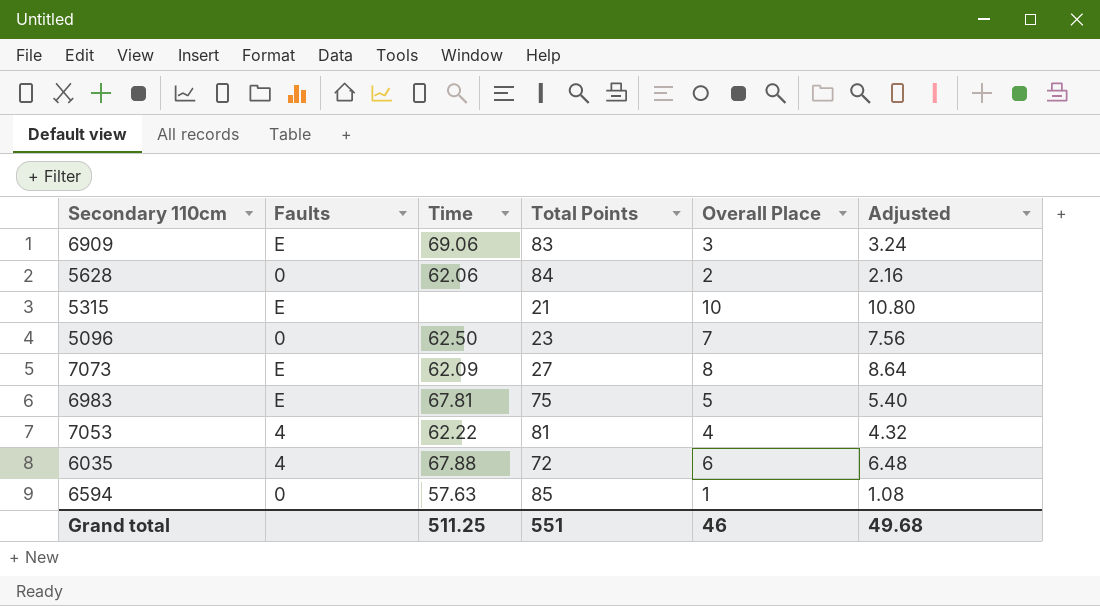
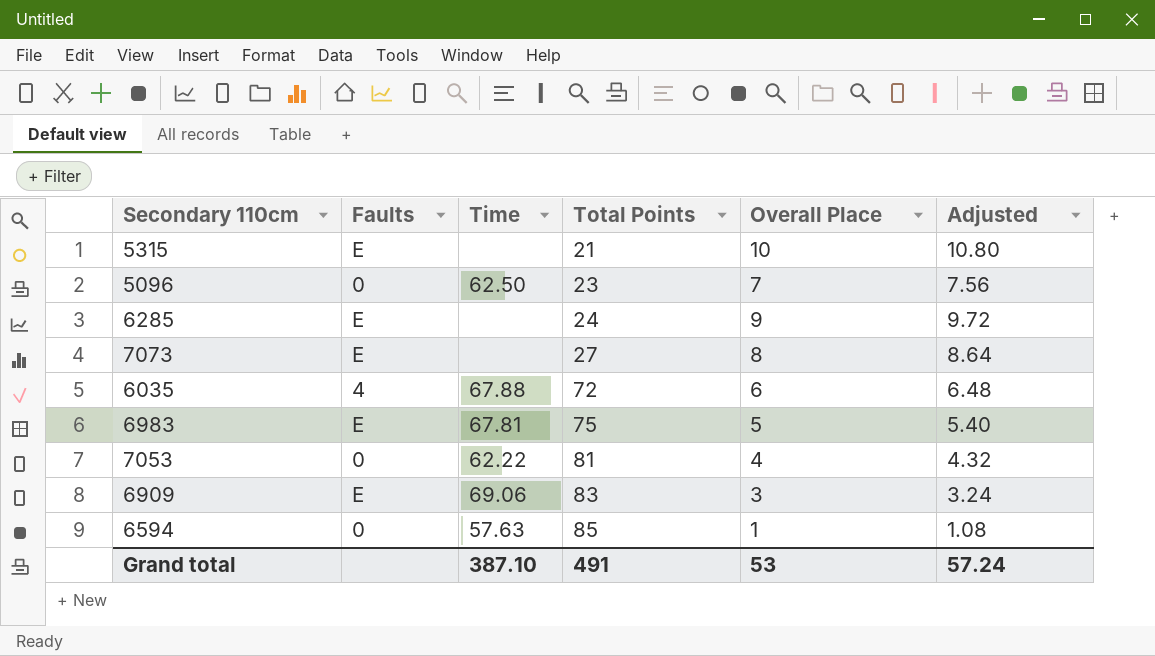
row order: none -> Total Points ascending
row 5628: 0 | 62.06 | 84 | 2 | 2.16 -> none
row 6285: none -> E | none | 24 | 9 | 9.72
7073 | Time: 62.09 -> none
7053 | Faults: 4 -> 0
Grand total | Time: 511.25 -> 387.10
Grand total | Total Points: 551 -> 491
Grand total | Overall Place: 46 -> 53
Grand total | Adjusted: 49.68 -> 57.24

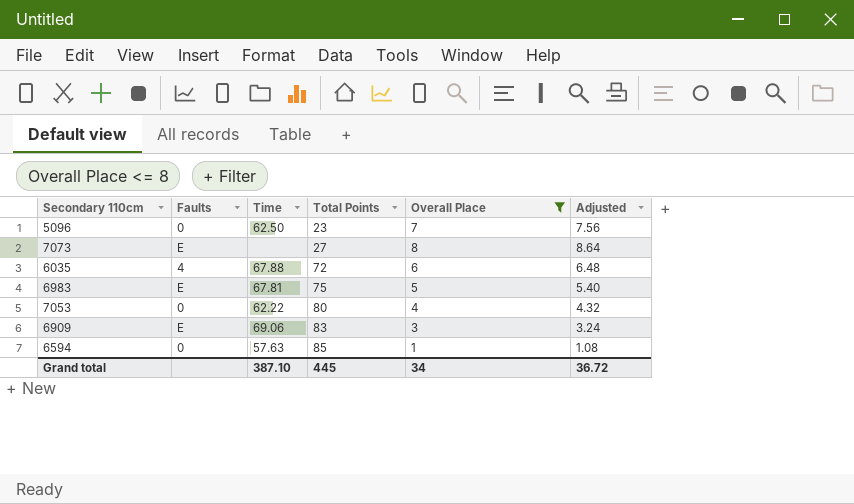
filter: none -> Overall Place <= 8
7053 | Total Points: 81 -> 80
Grand total | Total Points: 491 -> 445
Grand total | Overall Place: 53 -> 34
Grand total | Adjusted: 57.24 -> 36.72

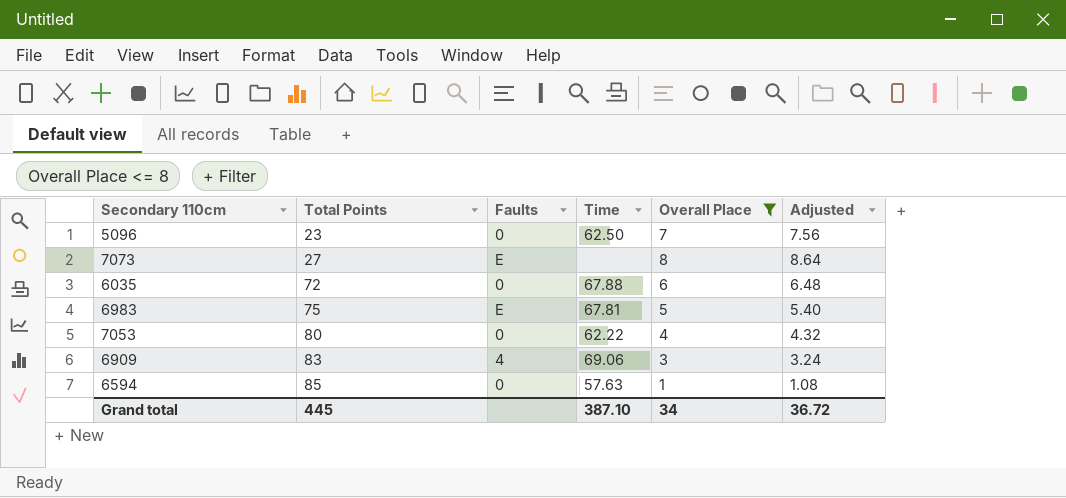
column Total Points | position: 4 -> 2
6035 | Faults: 4 -> 0
6909 | Faults: E -> 4

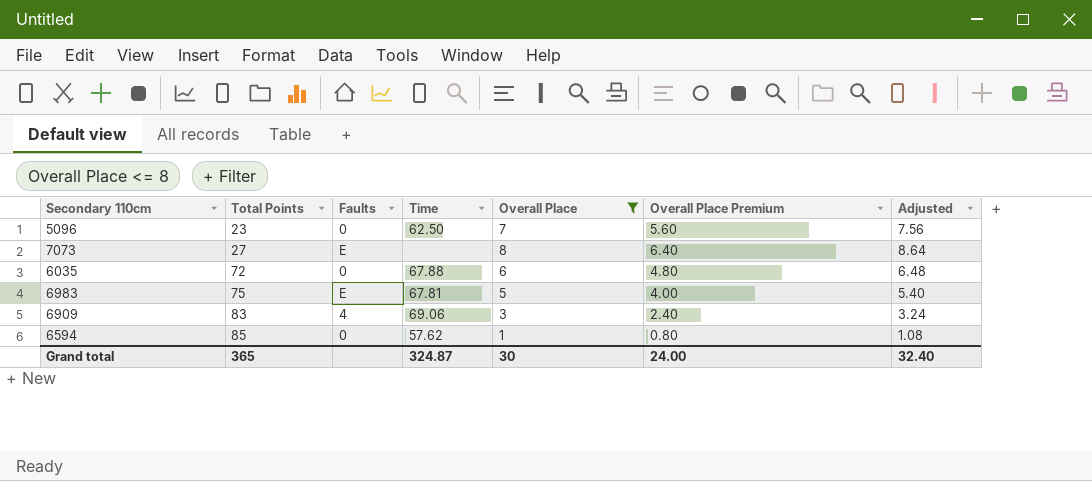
column Overall Place Premium | formula: none -> [Overall Place] * 0.8
row 7053: 80 | 0 | 62.22 | 4 | 4.32 -> none
6594 | Time: 57.63 -> 57.62
Grand total | Total Points: 445 -> 365
Grand total | Time: 387.10 -> 324.87
Grand total | Overall Place: 34 -> 30
Grand total | Adjusted: 36.72 -> 32.40

